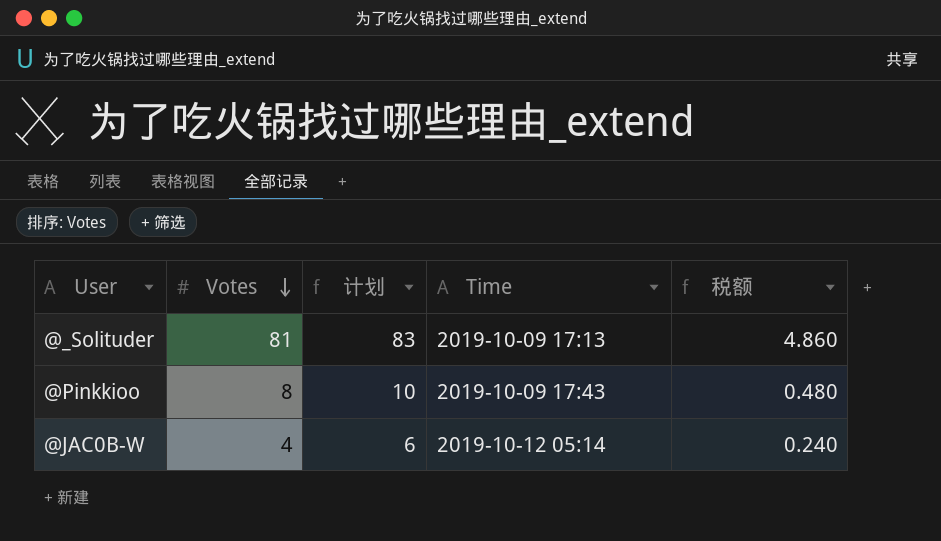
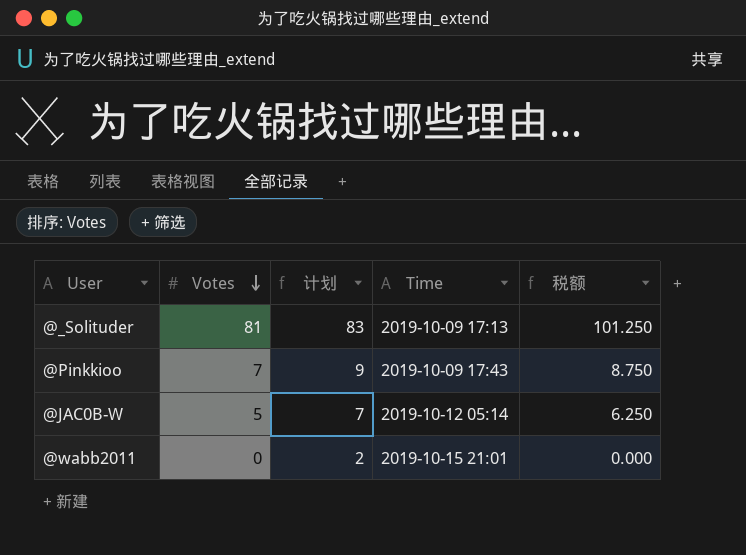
column 税额 | formula: [Votes] * 0.06 -> [Votes] * 1.25
@Pinkkioo | Votes: 8 -> 7
@Pinkkioo | 计划: 10 -> 9
@JAC0B-W | Votes: 4 -> 5
@JAC0B-W | 计划: 6 -> 7
row @wabb2011: none -> 0 | 2 | 2019-10-15 21:01 | 0.000

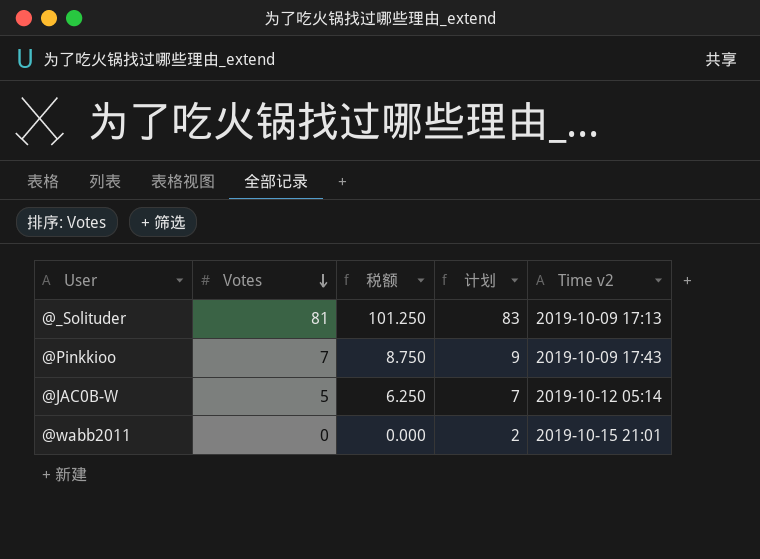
column 税额 | position: 5 -> 3
column name: Time -> Time v2

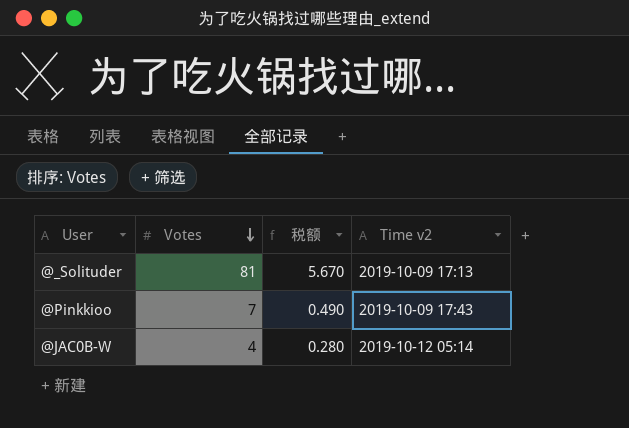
column 计划 | formula: [Votes] + 2 -> none
column 税额 | formula: [Votes] * 1.25 -> [Votes] * 0.07
row @wabb2011: 0 | 0.000 | 2 | 2019-10-15 21:01 -> none
@JAC0B-W | Votes: 5 -> 4

